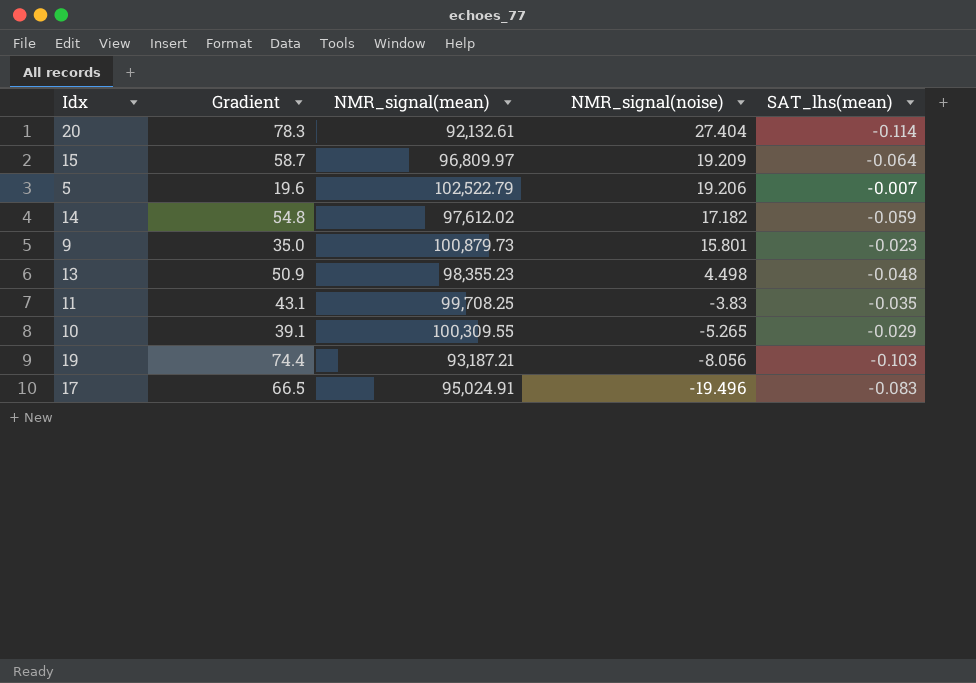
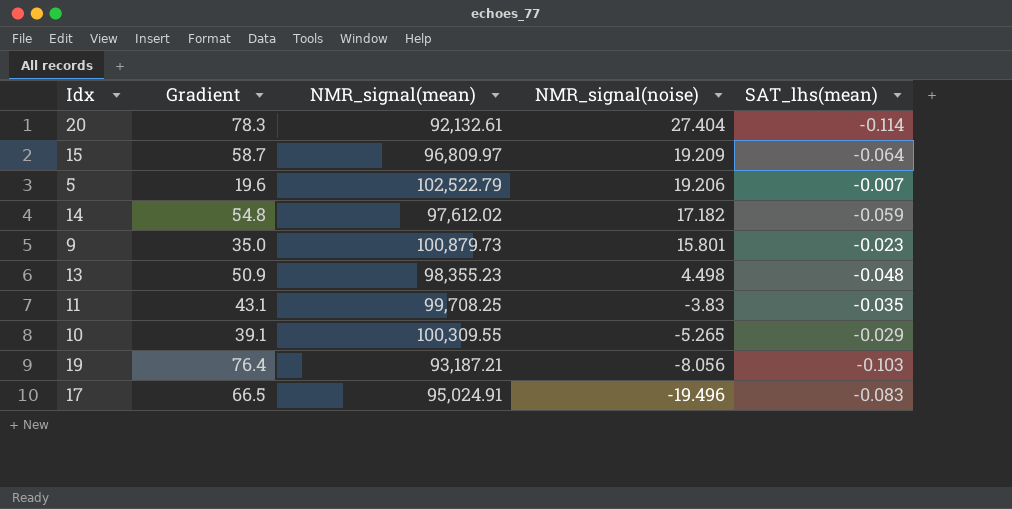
19 | Gradient: 74.4 -> 76.4

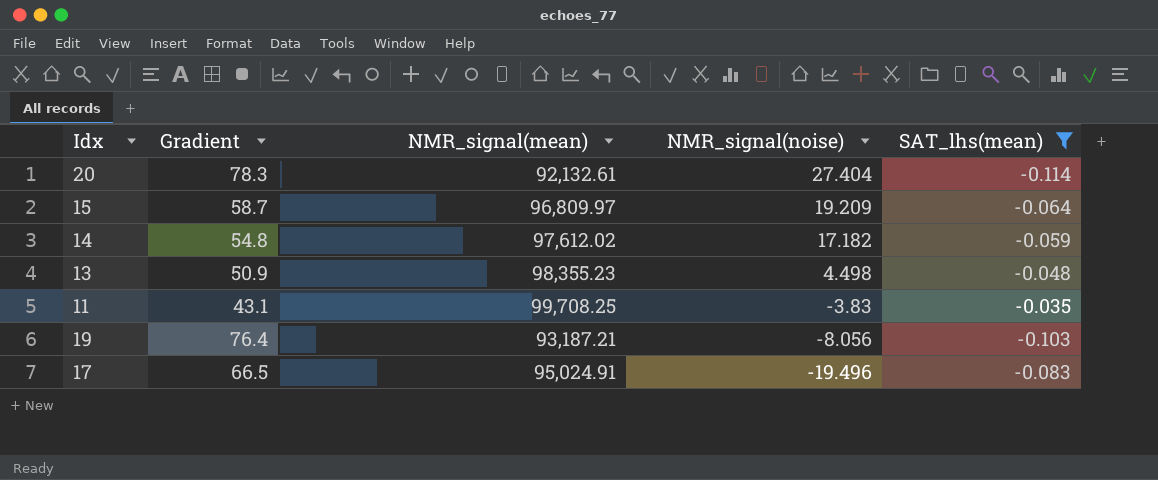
filter: none -> SAT_lhs(mean) <= -0.035

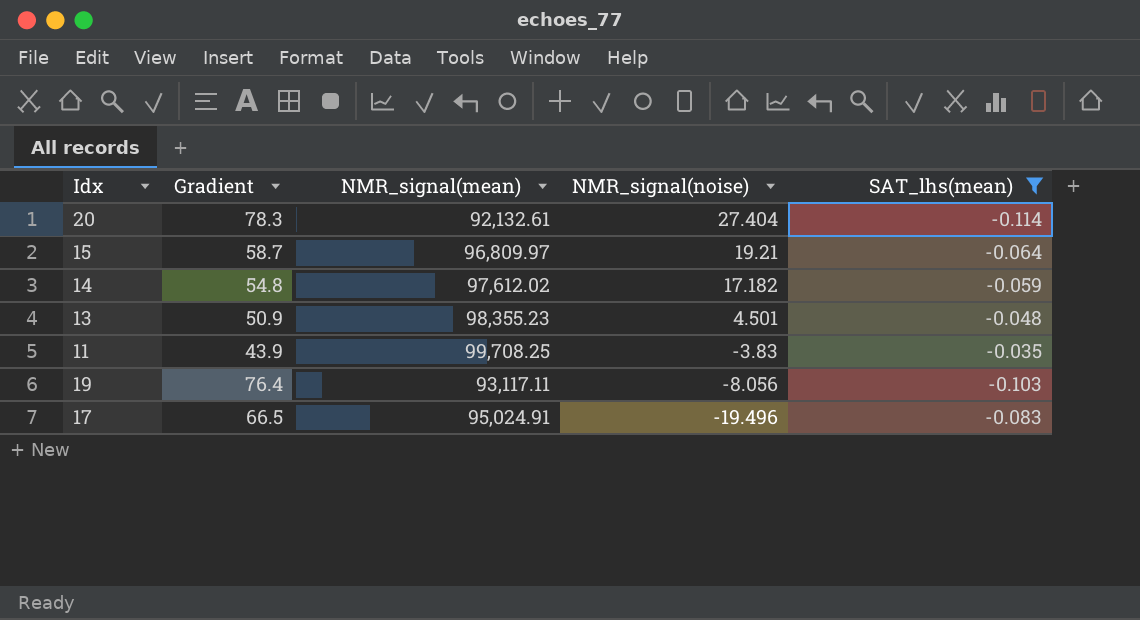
15 | NMR_signal(noise): 19.209 -> 19.21
13 | NMR_signal(noise): 4.498 -> 4.501
11 | Gradient: 43.1 -> 43.9
19 | NMR_signal(mean): 93,187.21 -> 93,117.11

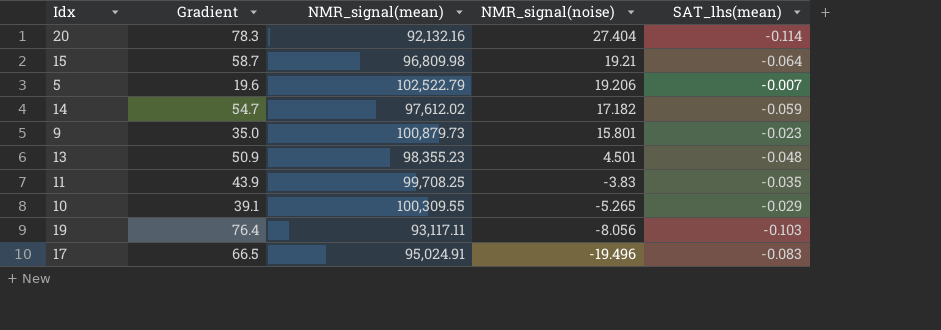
filter: SAT_lhs(mean) <= -0.035 -> none
20 | NMR_signal(mean): 92,132.61 -> 92,132.16
15 | NMR_signal(mean): 96,809.97 -> 96,809.98
14 | Gradient: 54.8 -> 54.7

